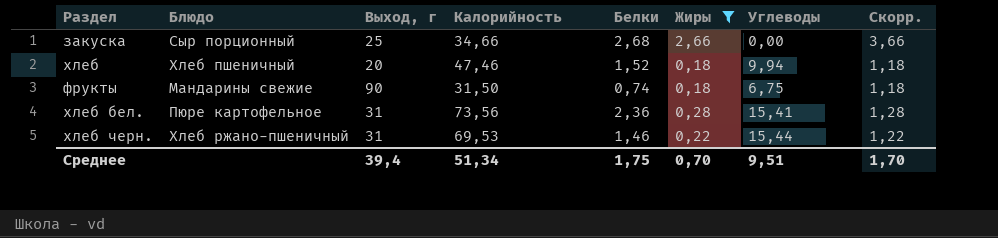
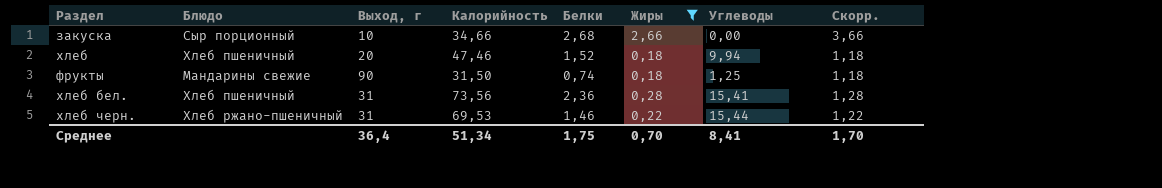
закуска | Выход, г: 25 -> 10
фрукты | Углеводы: 6,75 -> 1,25
хлеб бел. | Блюдо: Пюре картофельное -> Хлеб пшеничный
Среднее | Выход, г: 39,4 -> 36,4
Среднее | Углеводы: 9,51 -> 8,41

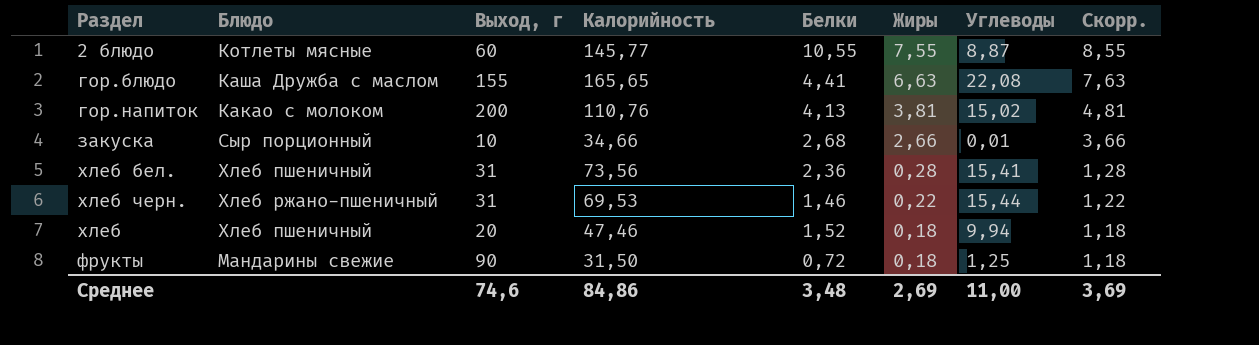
filter: Жиры <= 2,66 -> none
row order: none -> Жиры descending
закуска | Углеводы: 0,00 -> 0,01
фрукты | Белки: 0,74 -> 0,72
Среднее | Выход, г: 36,4 -> 74,6
Среднее | Калорийность: 51,34 -> 84,86
Среднее | Белки: 1,75 -> 3,48
Среднее | Жиры: 0,70 -> 2,69
Среднее | Углеводы: 8,41 -> 11,00
Среднее | Скорр.: 1,70 -> 3,69

